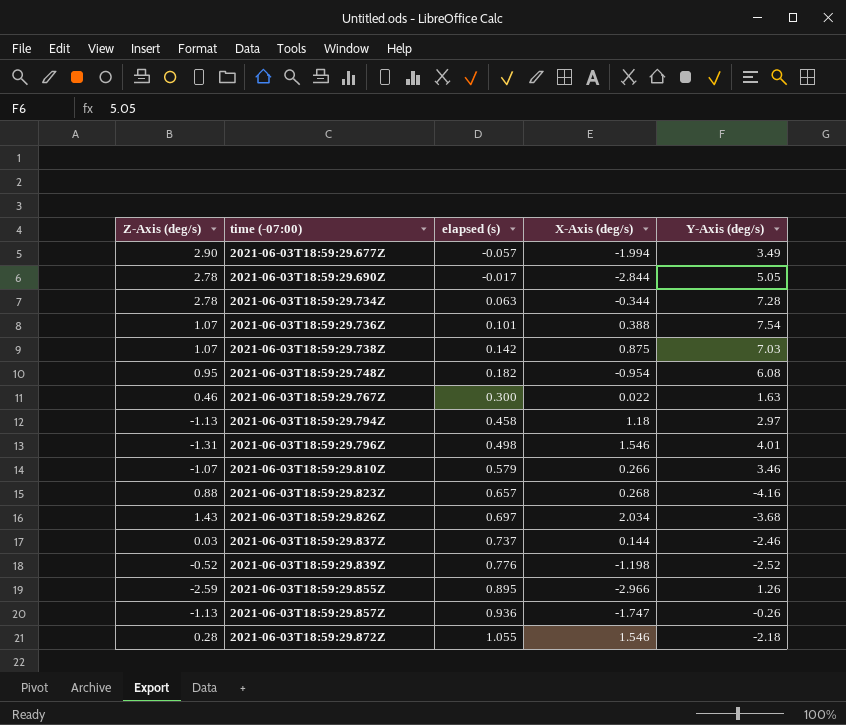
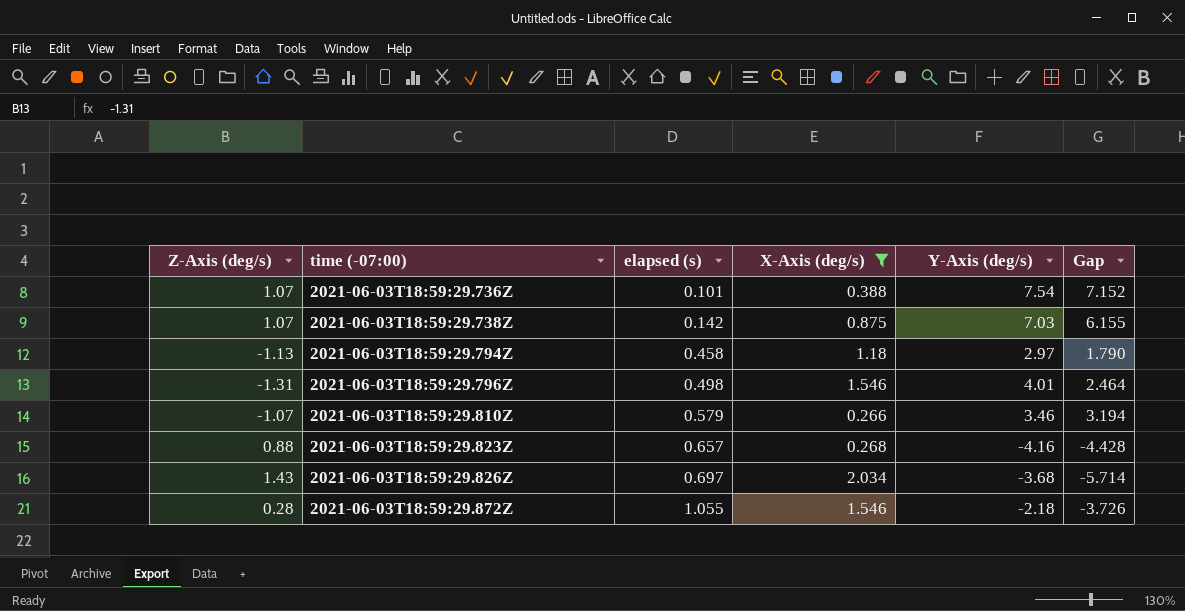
filter: none -> X-Axis (deg/s) >= 0.266
column Gap | formula: none -> [Y-Axis (deg/s)] - [X-Axis (deg/s)]

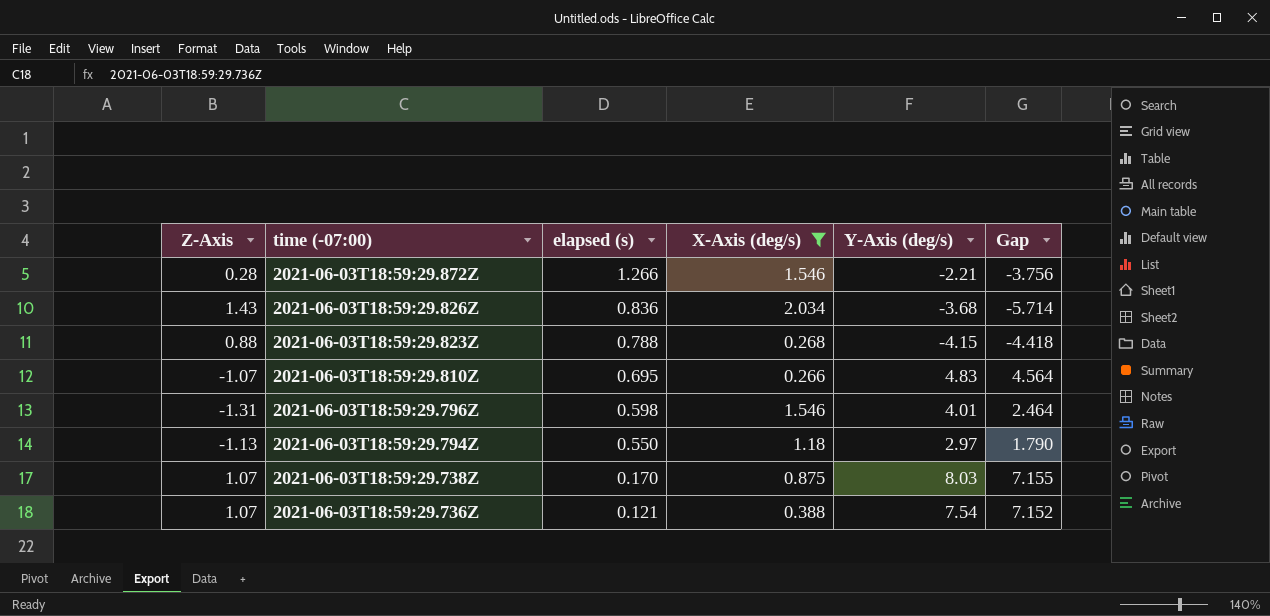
row order: time (-07:00) ascending -> time (-07:00) descending
column name: Z-Axis (deg/s) -> Z-Axis
2021-06-03T18:59:29.872Z | elapsed (s): 1.055 -> 1.266
2021-06-03T18:59:29.872Z | Y-Axis (deg/s): -2.18 -> -2.21
2021-06-03T18:59:29.872Z | Gap: -3.726 -> -3.756
2021-06-03T18:59:29.826Z | elapsed (s): 0.697 -> 0.836
2021-06-03T18:59:29.823Z | elapsed (s): 0.657 -> 0.788
2021-06-03T18:59:29.823Z | Y-Axis (deg/s): -4.16 -> -4.15
2021-06-03T18:59:29.823Z | Gap: -4.428 -> -4.418
2021-06-03T18:59:29.810Z | elapsed (s): 0.579 -> 0.695
2021-06-03T18:59:29.810Z | Y-Axis (deg/s): 3.46 -> 4.83
2021-06-03T18:59:29.810Z | Gap: 3.194 -> 4.564
2021-06-03T18:59:29.796Z | elapsed (s): 0.498 -> 0.598
2021-06-03T18:59:29.794Z | elapsed (s): 0.458 -> 0.550
2021-06-03T18:59:29.738Z | elapsed (s): 0.142 -> 0.170
2021-06-03T18:59:29.738Z | Y-Axis (deg/s): 7.03 -> 8.03
2021-06-03T18:59:29.738Z | Gap: 6.155 -> 7.155
2021-06-03T18:59:29.736Z | elapsed (s): 0.101 -> 0.121

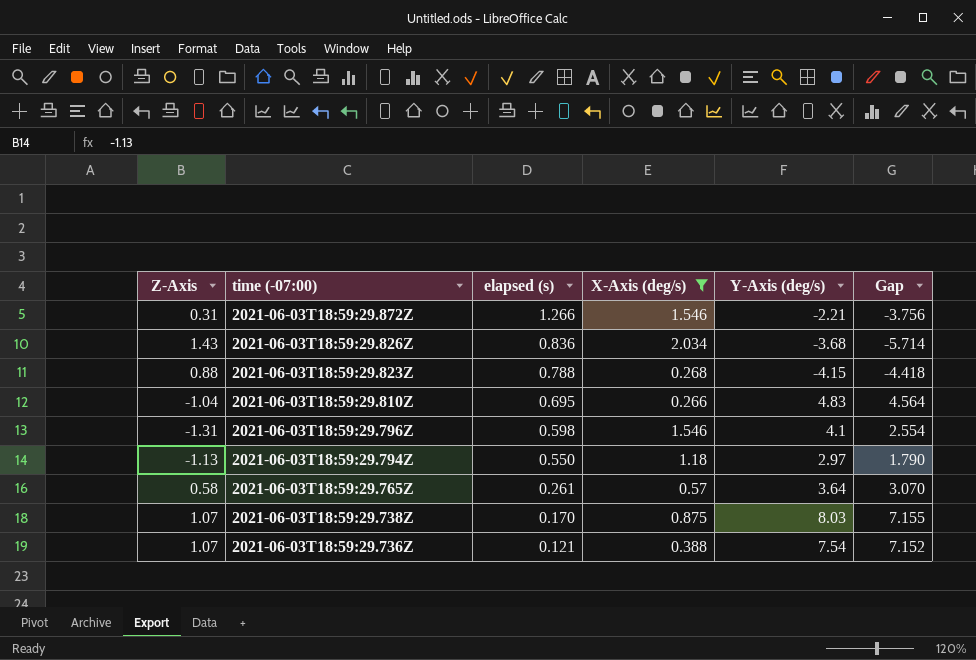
2021-06-03T18:59:29.872Z | Z-Axis: 0.28 -> 0.31
2021-06-03T18:59:29.810Z | Z-Axis: -1.07 -> -1.04
2021-06-03T18:59:29.796Z | Y-Axis (deg/s): 4.01 -> 4.1
2021-06-03T18:59:29.796Z | Gap: 2.464 -> 2.554
row 2021-06-03T18:59:29.765Z: none -> 0.58 | 0.261 | 0.57 | 3.64 | 3.070

